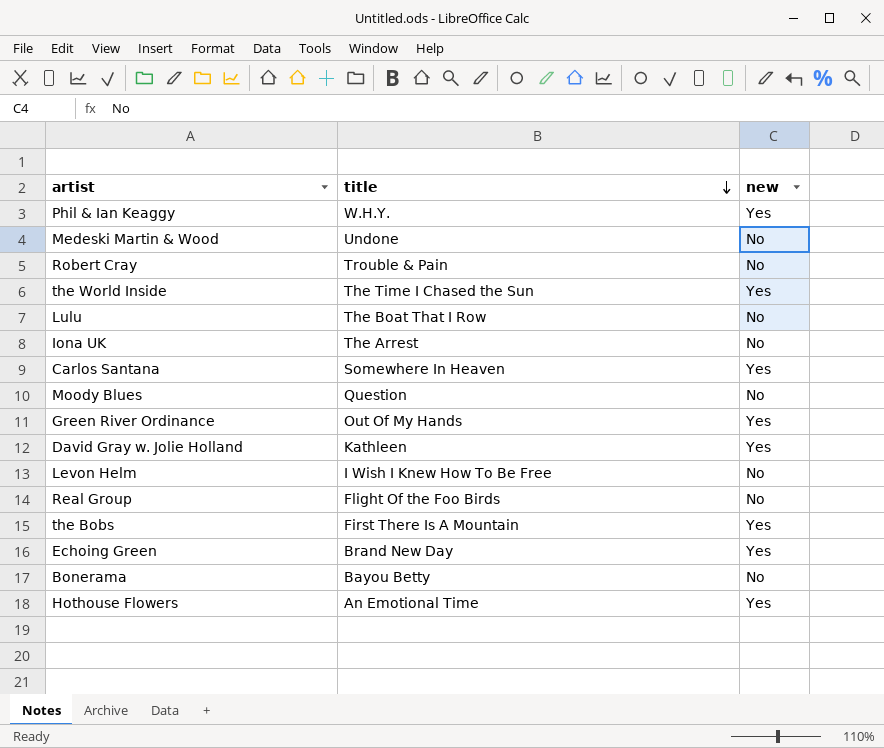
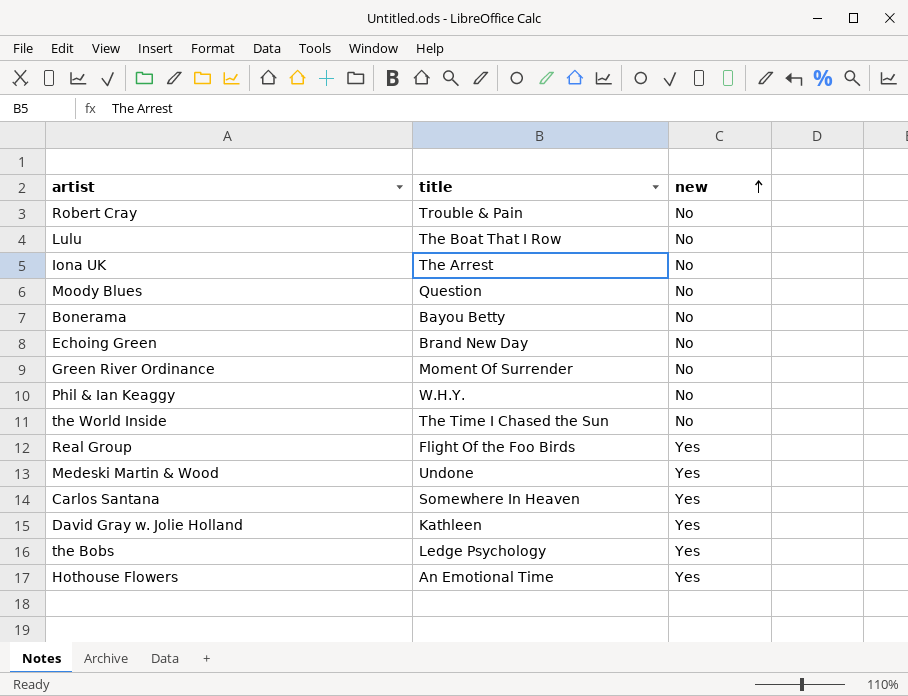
row order: title descending -> new ascending
row Levon Helm: I Wish I Knew How To Be Free | No -> none
Echoing Green | new: Yes -> No
Green River Ordinance | title: Out Of My Hands -> Moment Of Surrender
Green River Ordinance | new: Yes -> No
Phil & Ian Keaggy | new: Yes -> No
the World Inside | new: Yes -> No
Real Group | new: No -> Yes
Medeski Martin & Wood | new: No -> Yes
the Bobs | title: First There Is A Mountain -> Ledge Psychology

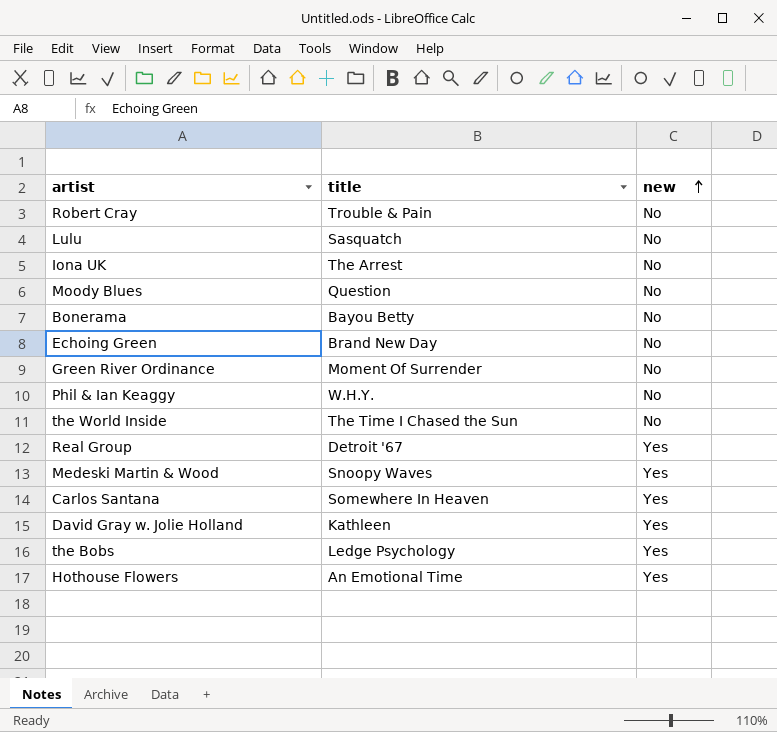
Lulu | title: The Boat That I Row -> Sasquatch
Real Group | title: Flight Of the Foo Birds -> Detroit '67
Medeski Martin & Wood | title: Undone -> Snoopy Waves

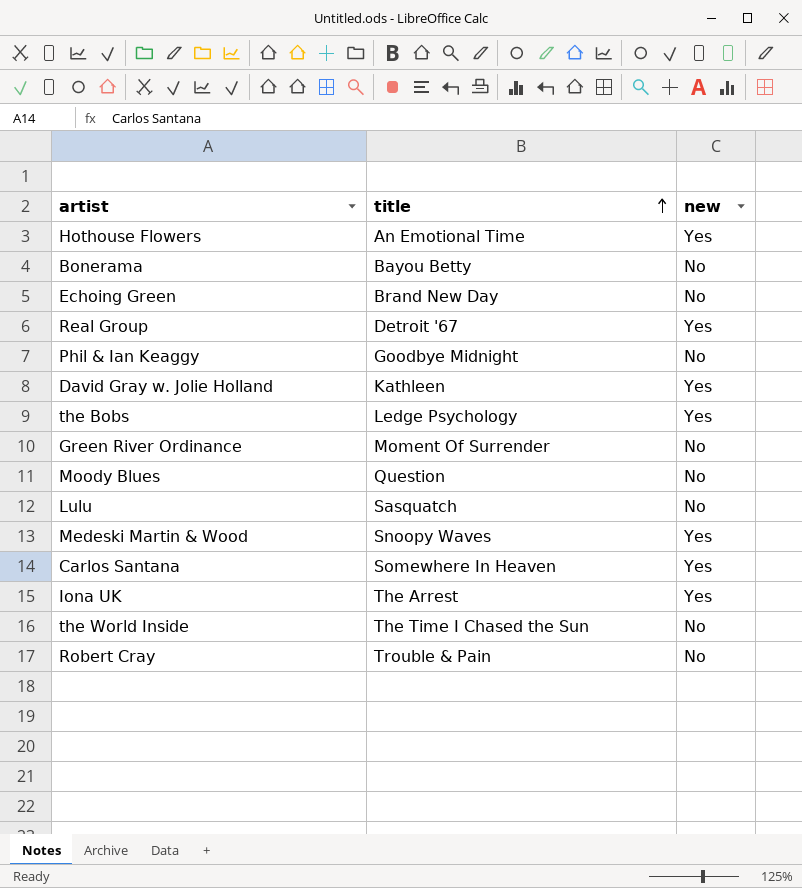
row order: new ascending -> title ascending
Phil & Ian Keaggy | title: W.H.Y. -> Goodbye Midnight
Iona UK | new: No -> Yes

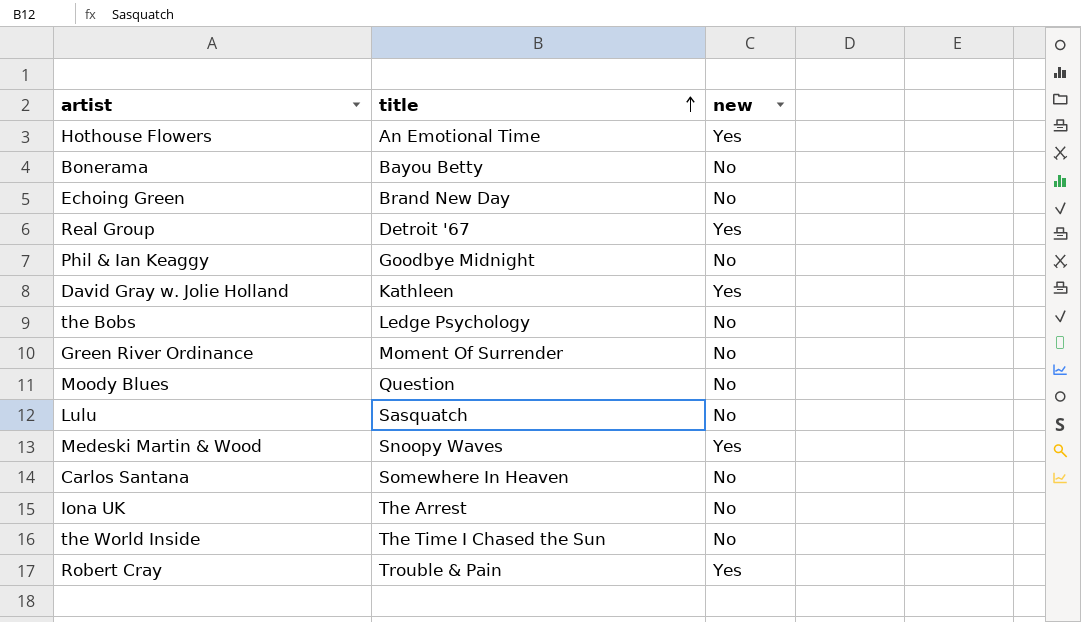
the Bobs | new: Yes -> No
Carlos Santana | new: Yes -> No
Iona UK | new: Yes -> No
Robert Cray | new: No -> Yes

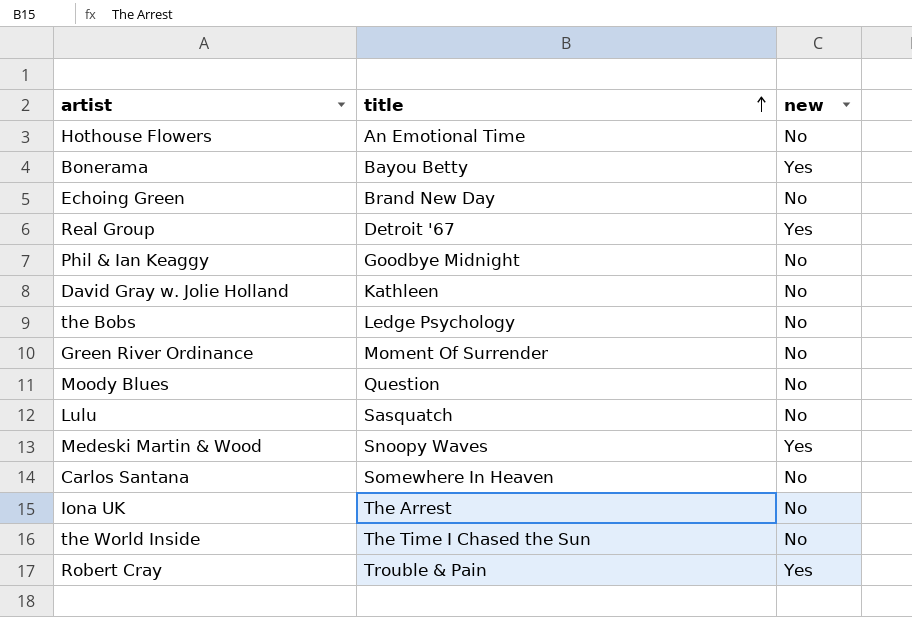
Hothouse Flowers | new: Yes -> No
Bonerama | new: No -> Yes
David Gray w. Jolie Holland | new: Yes -> No

